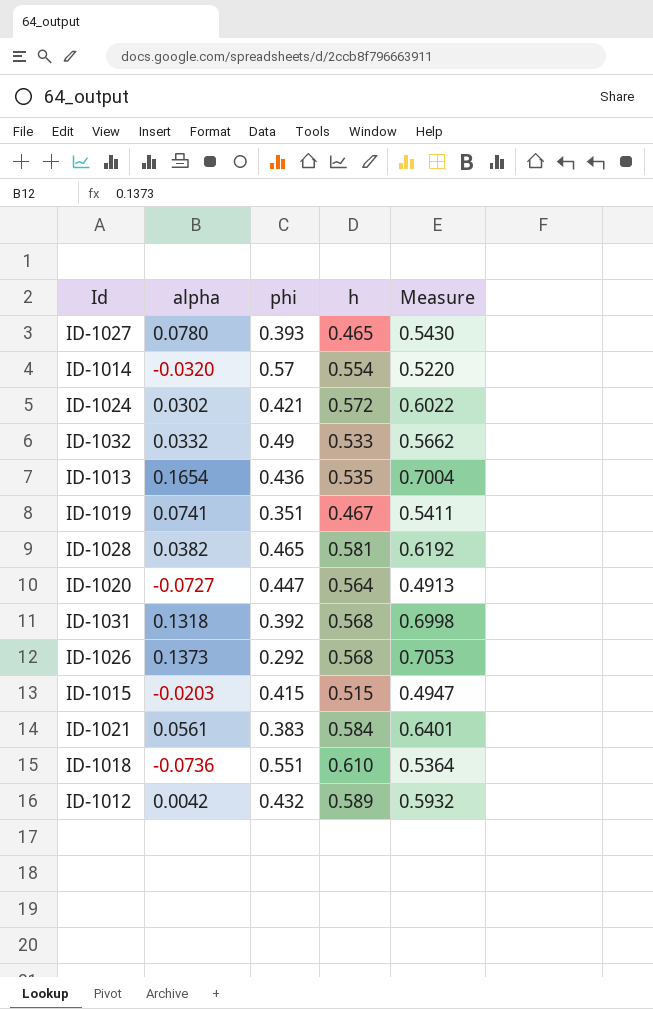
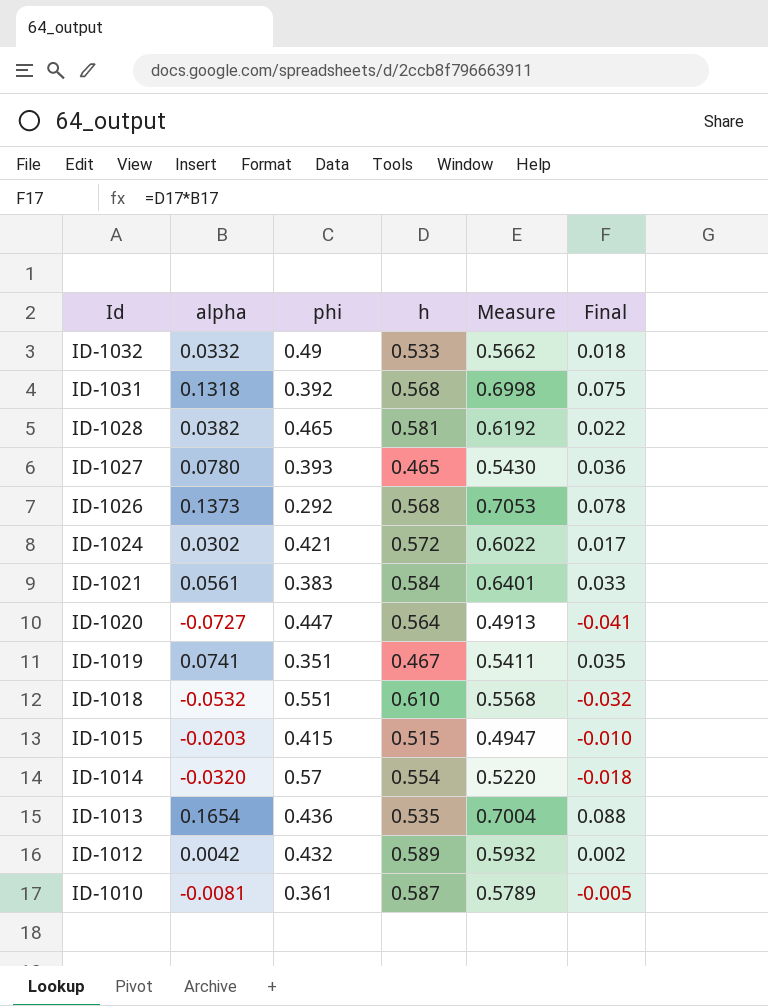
row order: none -> Id descending
column Final | formula: none -> [alpha] * [h]
ID-1018 | alpha: -0.0736 -> -0.0532
ID-1018 | Measure: 0.5364 -> 0.5568
row ID-1010: none -> -0.0081 | 0.361 | 0.587 | 0.5789 | -0.005

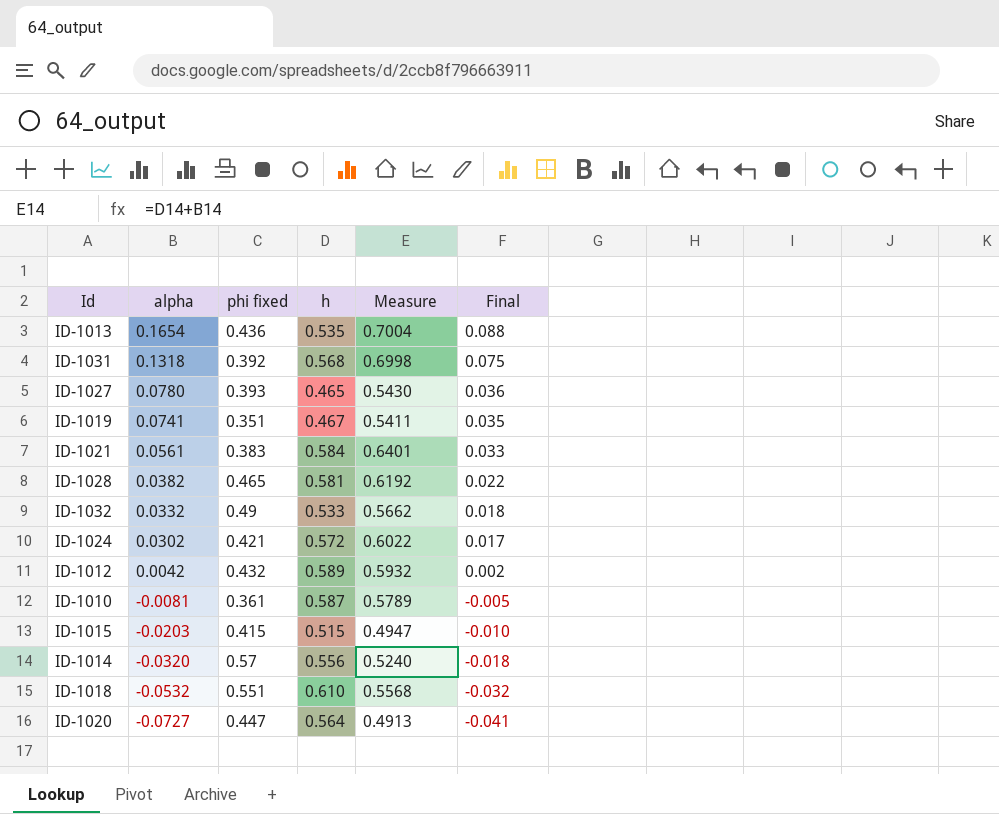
row order: Id descending -> alpha descending
column name: phi -> phi fixed
row ID-1026: 0.1373 | 0.292 | 0.568 | 0.7053 | 0.078 -> none
ID-1014 | h: 0.554 -> 0.556
ID-1014 | Measure: 0.5220 -> 0.5240

